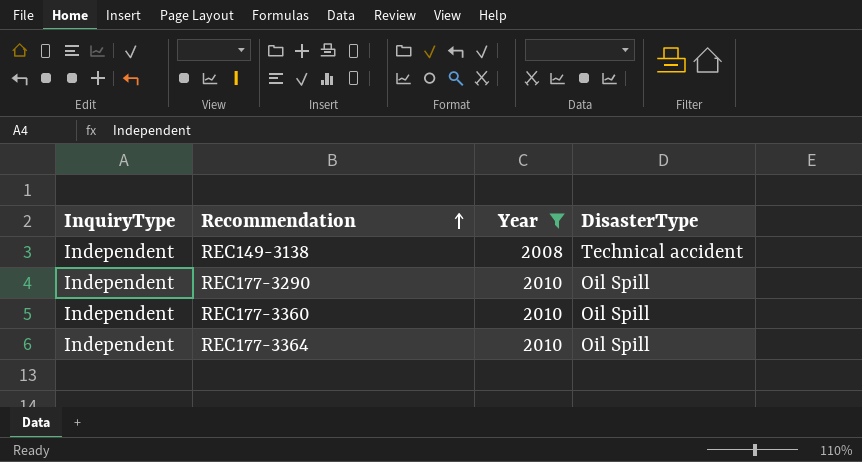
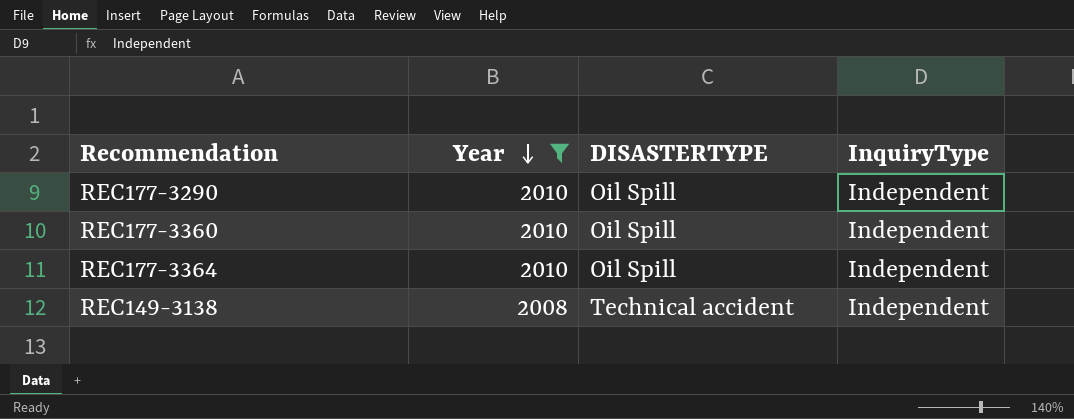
row order: Recommendation ascending -> Year descending
column name: DisasterType -> DISASTERTYPE
column InquiryType | position: 1 -> 4

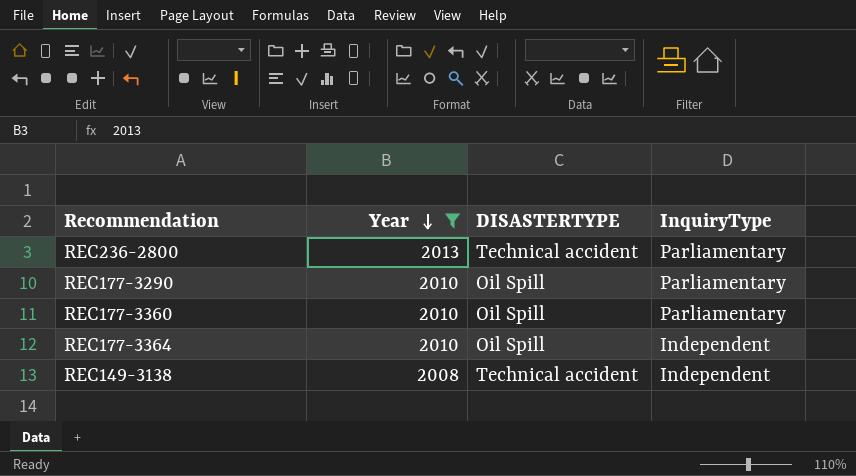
row REC236-2800: none -> 2013 | Technical accident | Parliamentary
REC177-3290 | InquiryType: Independent -> Parliamentary
REC177-3360 | InquiryType: Independent -> Parliamentary

